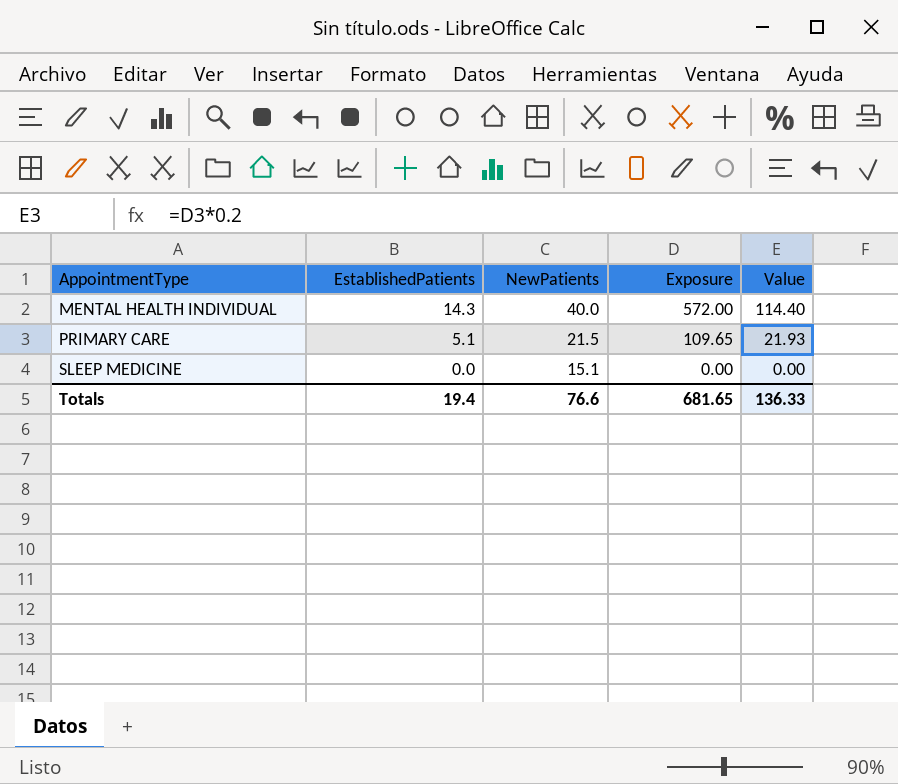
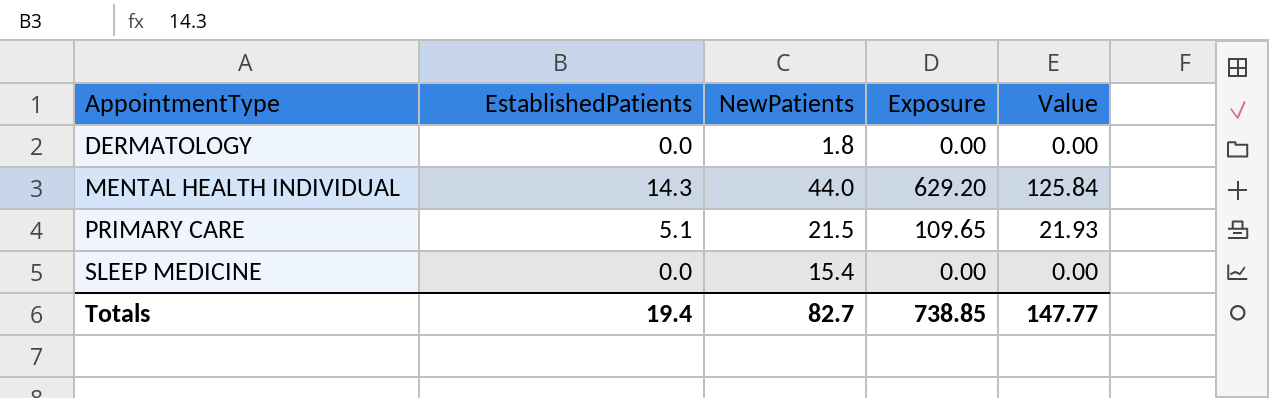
row DERMATOLOGY: none -> 0.0 | 1.8 | 0.00 | 0.00
MENTAL HEALTH INDIVIDUAL | NewPatients: 40.0 -> 44.0
MENTAL HEALTH INDIVIDUAL | Exposure: 572.00 -> 629.20
MENTAL HEALTH INDIVIDUAL | Value: 114.40 -> 125.84
SLEEP MEDICINE | NewPatients: 15.1 -> 15.4
Totals | NewPatients: 76.6 -> 82.7
Totals | Exposure: 681.65 -> 738.85
Totals | Value: 136.33 -> 147.77

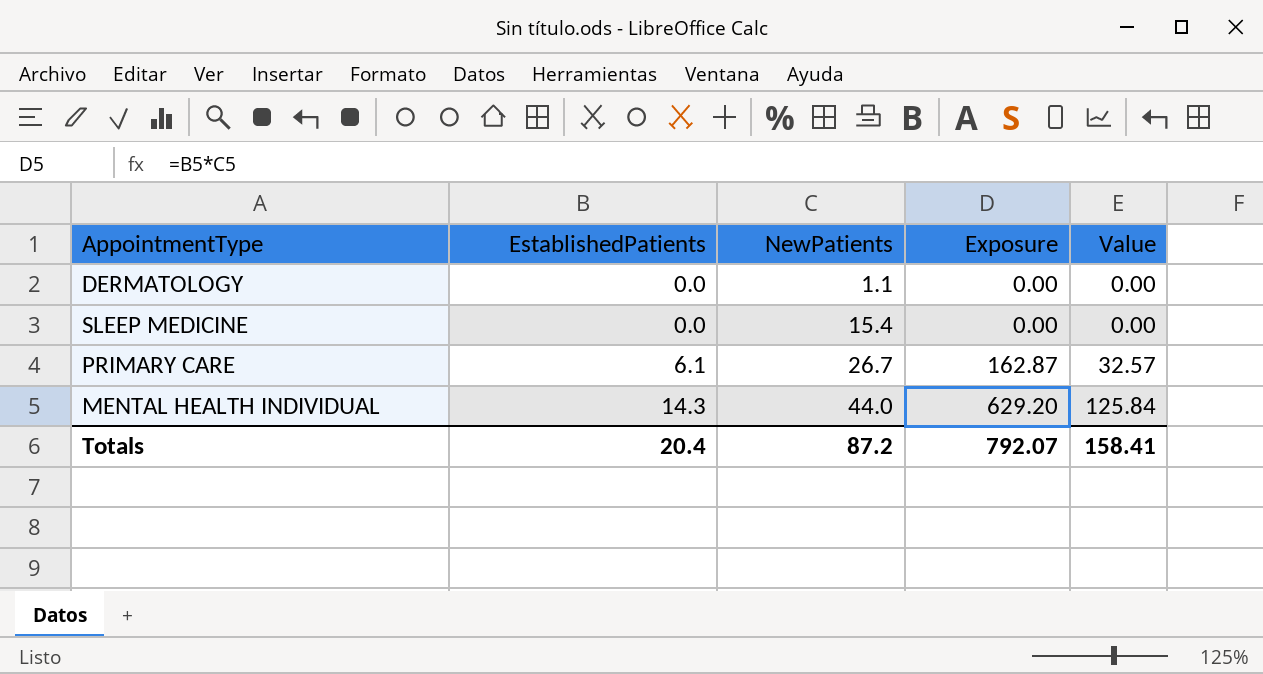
row order: AppointmentType ascending -> EstablishedPatients ascending
DERMATOLOGY | NewPatients: 1.8 -> 1.1
PRIMARY CARE | EstablishedPatients: 5.1 -> 6.1
PRIMARY CARE | NewPatients: 21.5 -> 26.7
PRIMARY CARE | Exposure: 109.65 -> 162.87
PRIMARY CARE | Value: 21.93 -> 32.57
Totals | EstablishedPatients: 19.4 -> 20.4
Totals | NewPatients: 82.7 -> 87.2
Totals | Exposure: 738.85 -> 792.07
Totals | Value: 147.77 -> 158.41

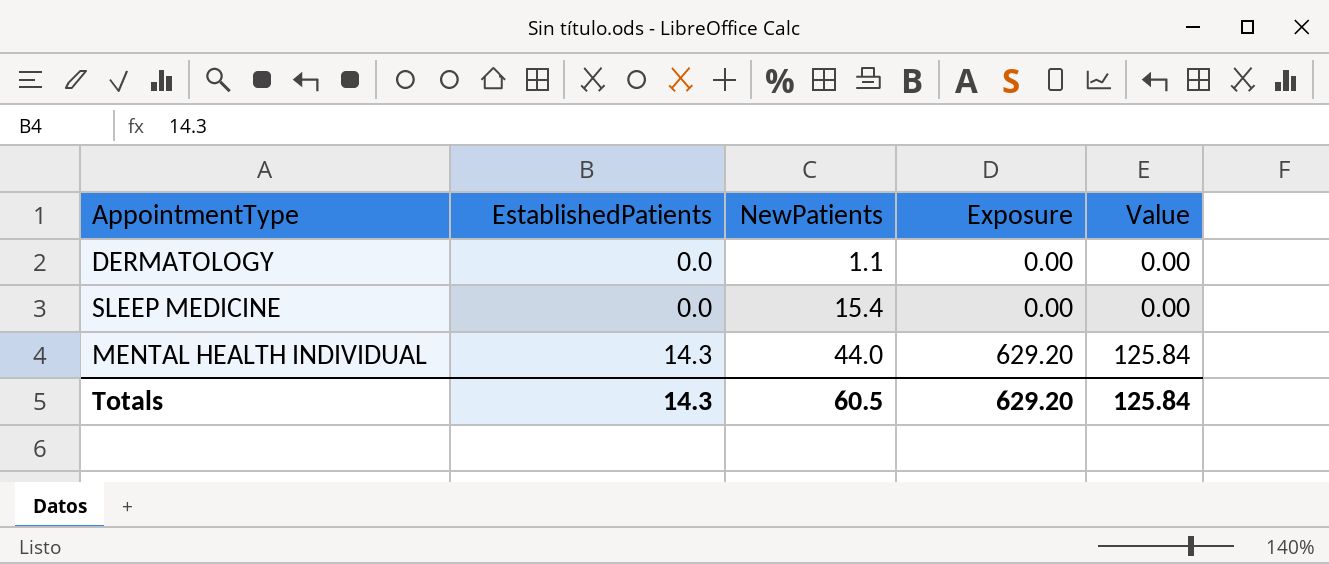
row PRIMARY CARE: 6.1 | 26.7 | 162.87 | 32.57 -> none
Totals | EstablishedPatients: 20.4 -> 14.3
Totals | NewPatients: 87.2 -> 60.5
Totals | Exposure: 792.07 -> 629.20
Totals | Value: 158.41 -> 125.84

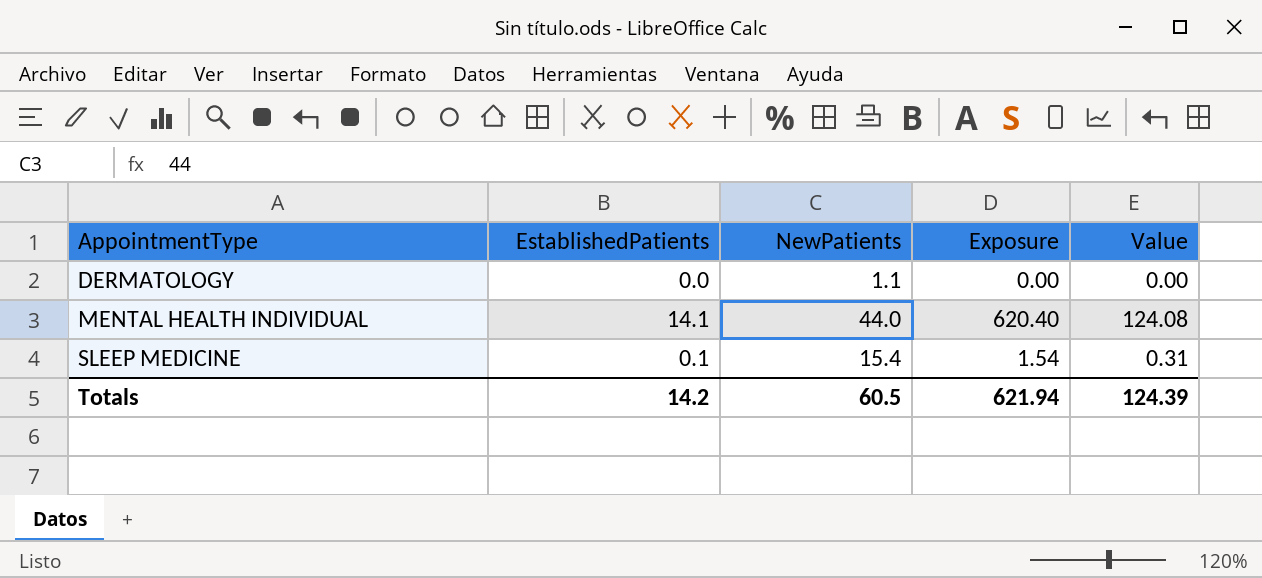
row order: EstablishedPatients ascending -> AppointmentType ascending
MENTAL HEALTH INDIVIDUAL | EstablishedPatients: 14.3 -> 14.1
MENTAL HEALTH INDIVIDUAL | Exposure: 629.20 -> 620.40
MENTAL HEALTH INDIVIDUAL | Value: 125.84 -> 124.08
SLEEP MEDICINE | EstablishedPatients: 0.0 -> 0.1
SLEEP MEDICINE | Exposure: 0.00 -> 1.54
SLEEP MEDICINE | Value: 0.00 -> 0.31
Totals | EstablishedPatients: 14.3 -> 14.2
Totals | Exposure: 629.20 -> 621.94
Totals | Value: 125.84 -> 124.39

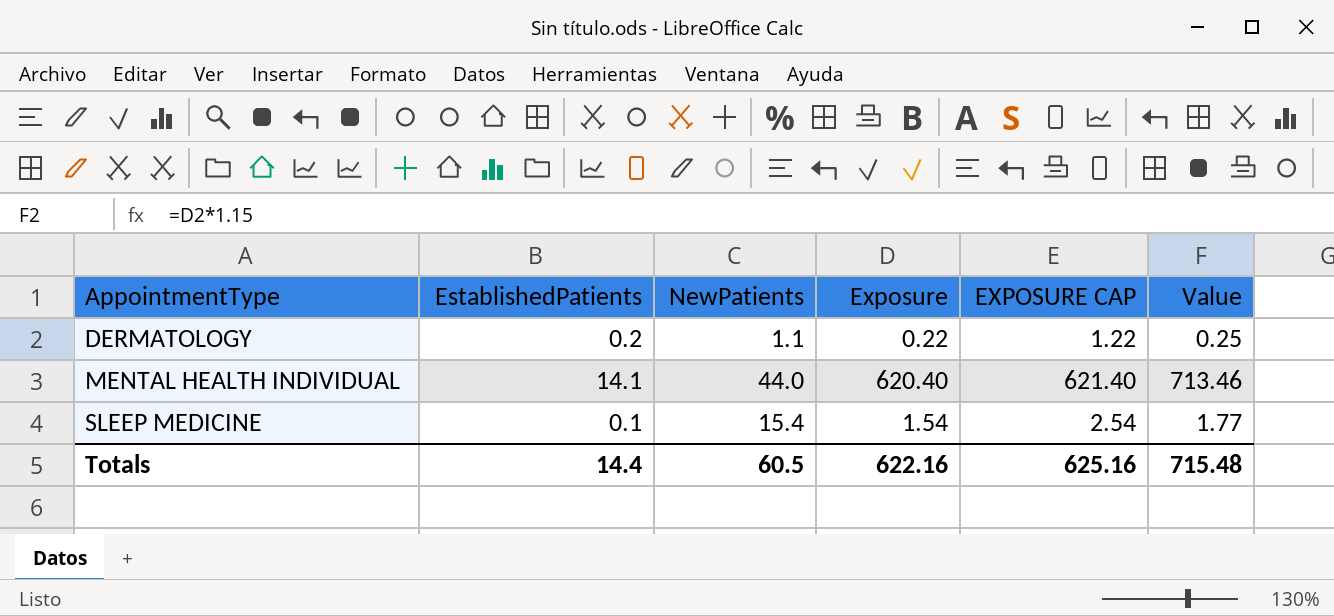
column EXPOSURE CAP | formula: none -> [Exposure] + 1
column Value | formula: [Exposure] * 0.2 -> [Exposure] * 1.15
DERMATOLOGY | EstablishedPatients: 0.0 -> 0.2
DERMATOLOGY | Exposure: 0.00 -> 0.22
Totals | EstablishedPatients: 14.2 -> 14.4
Totals | Exposure: 621.94 -> 622.16
Totals | Value: 124.39 -> 715.48

